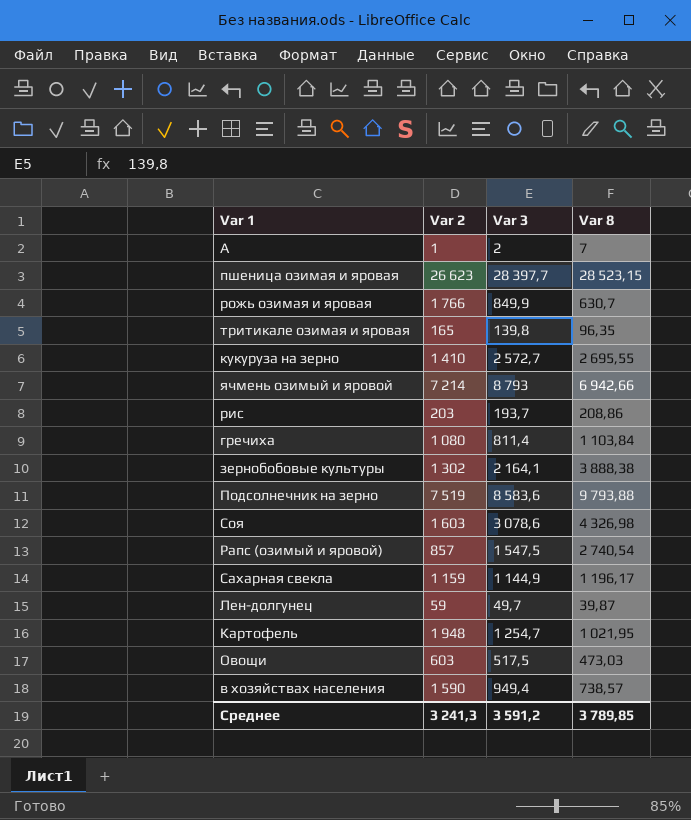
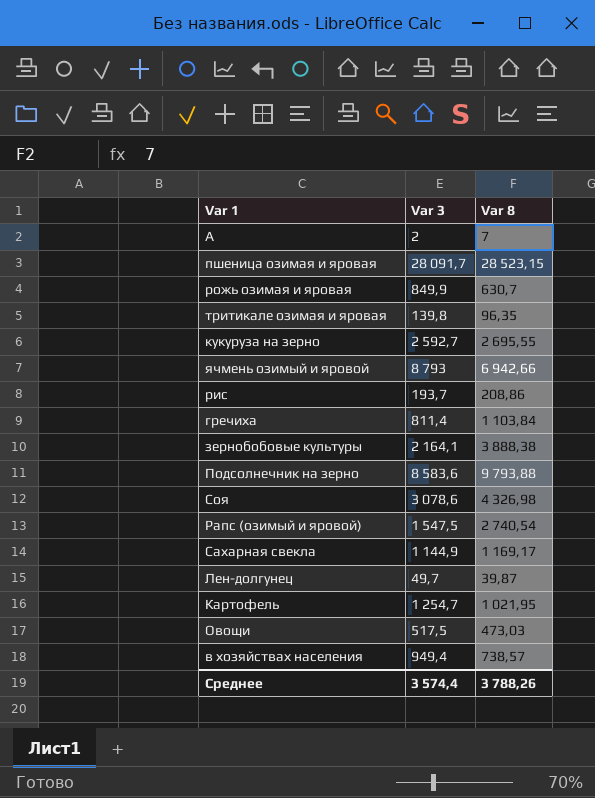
column Var 2 | position: 2 -> none
пшеница озимая и яровая | Var 3: 28 397,7 -> 28 091,7
кукуруза на зерно | Var 3: 2 572,7 -> 2 592,7
Сахарная свекла | Var 8: 1 196,17 -> 1 169,17
Среднее | Var 3: 3 591,2 -> 3 574,4
Среднее | Var 8: 3 789,85 -> 3 788,26

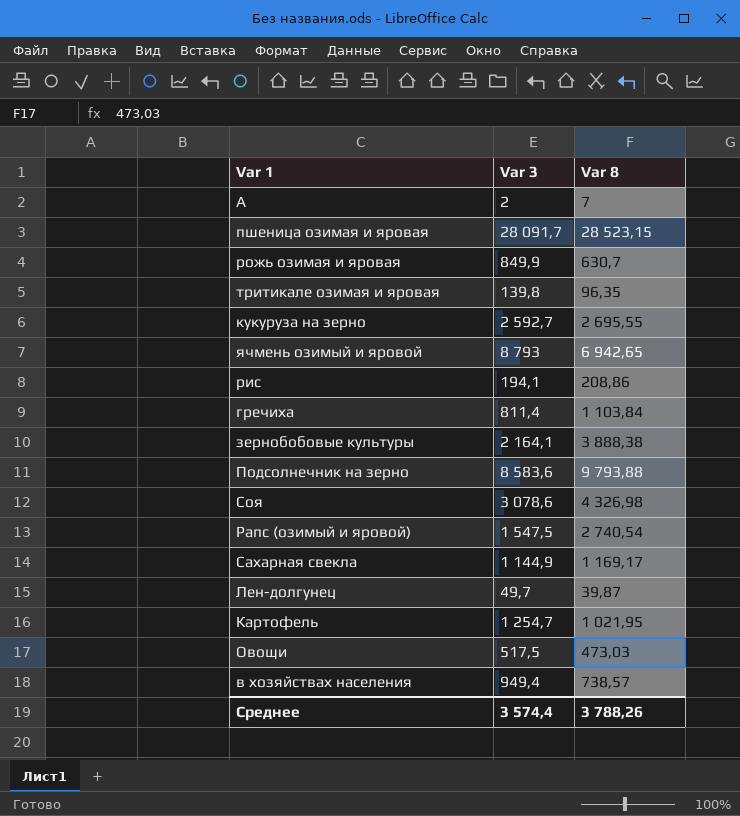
ячмень озимый и яровой | Var 8: 6 942,66 -> 6 942,65
рис | Var 3: 193,7 -> 194,1

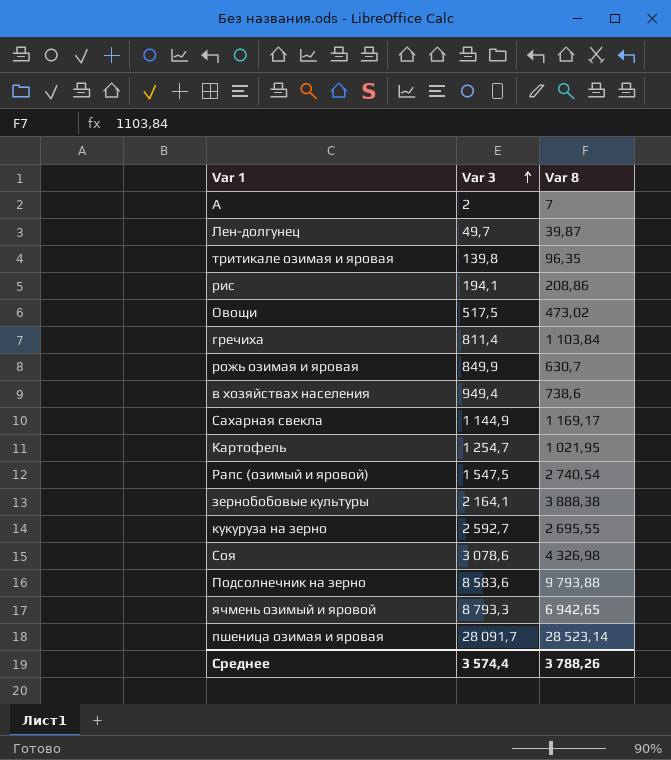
row order: none -> Var 3 ascending
Овощи | Var 8: 473,03 -> 473,02
в хозяйствах населения | Var 8: 738,57 -> 738,6
ячмень озимый и яровой | Var 3: 8 793 -> 8 793,3
пшеница озимая и яровая | Var 8: 28 523,15 -> 28 523,14

